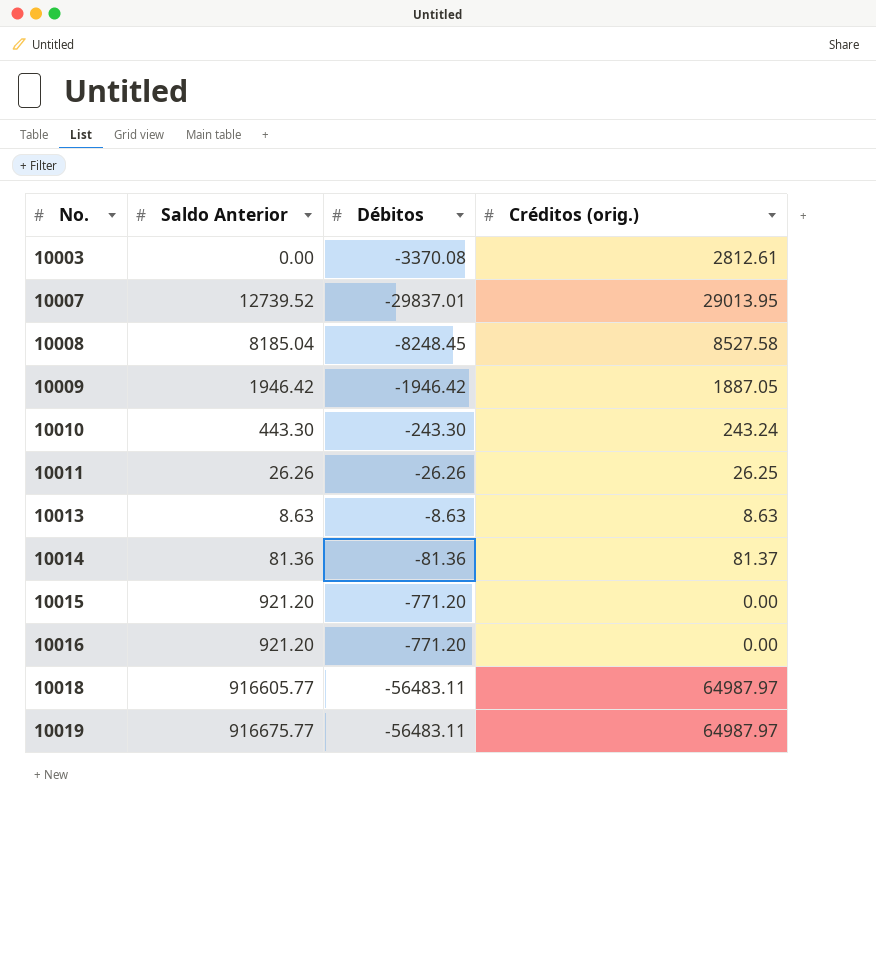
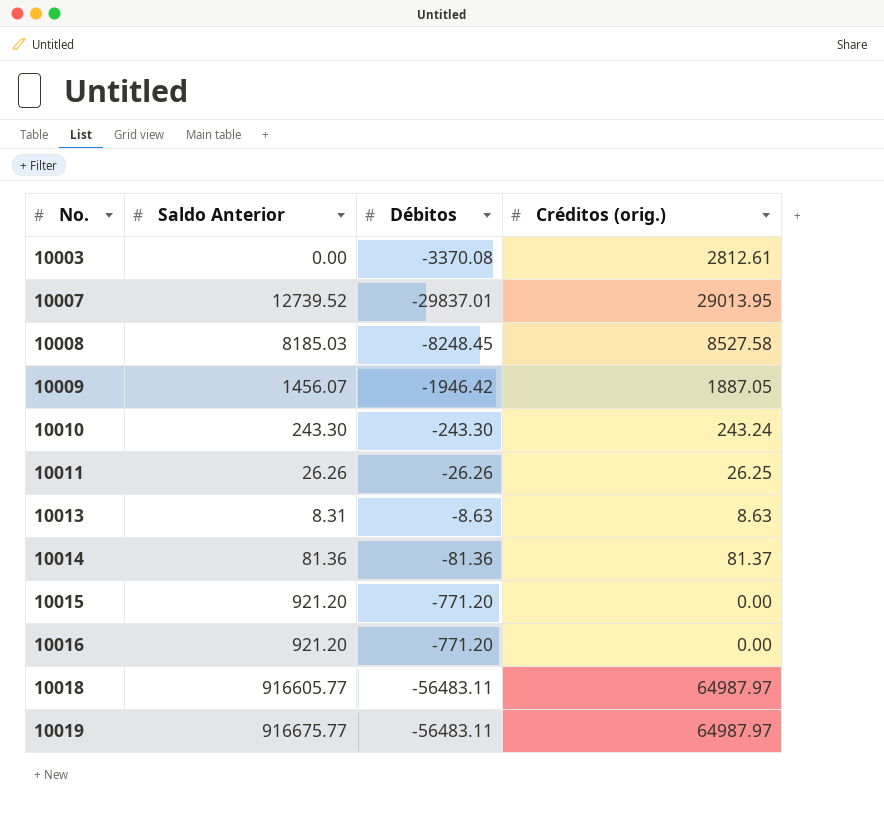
10008 | Saldo Anterior: 8185.04 -> 8185.03
10009 | Saldo Anterior: 1946.42 -> 1456.07
10010 | Saldo Anterior: 443.30 -> 243.30
10013 | Saldo Anterior: 8.63 -> 8.31

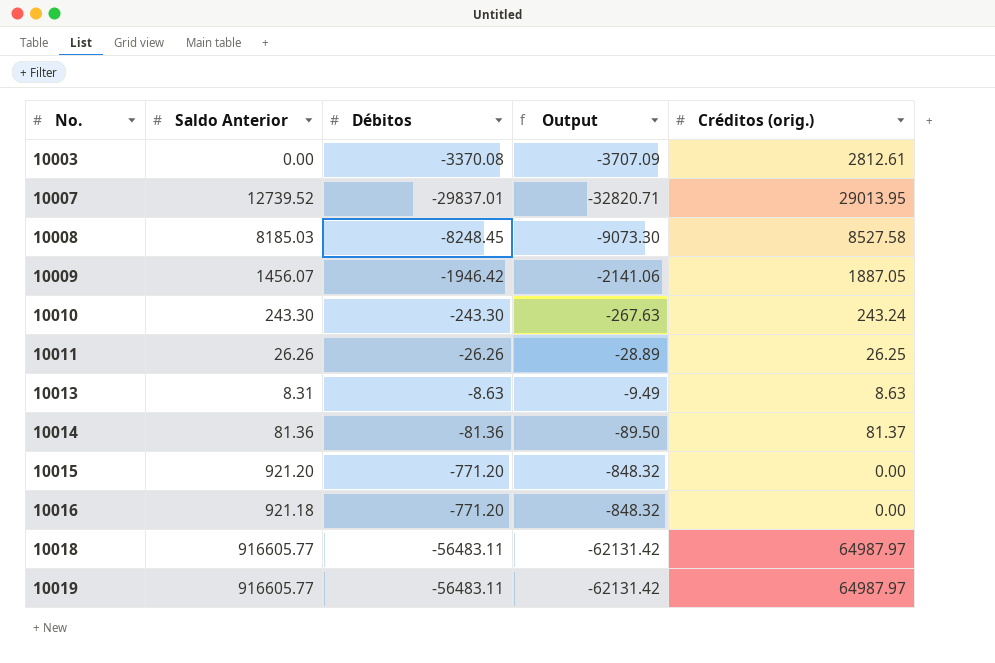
column Output | formula: none -> [Débitos] * 1.1
10016 | Saldo Anterior: 921.20 -> 921.18
10019 | Saldo Anterior: 916675.77 -> 916605.77

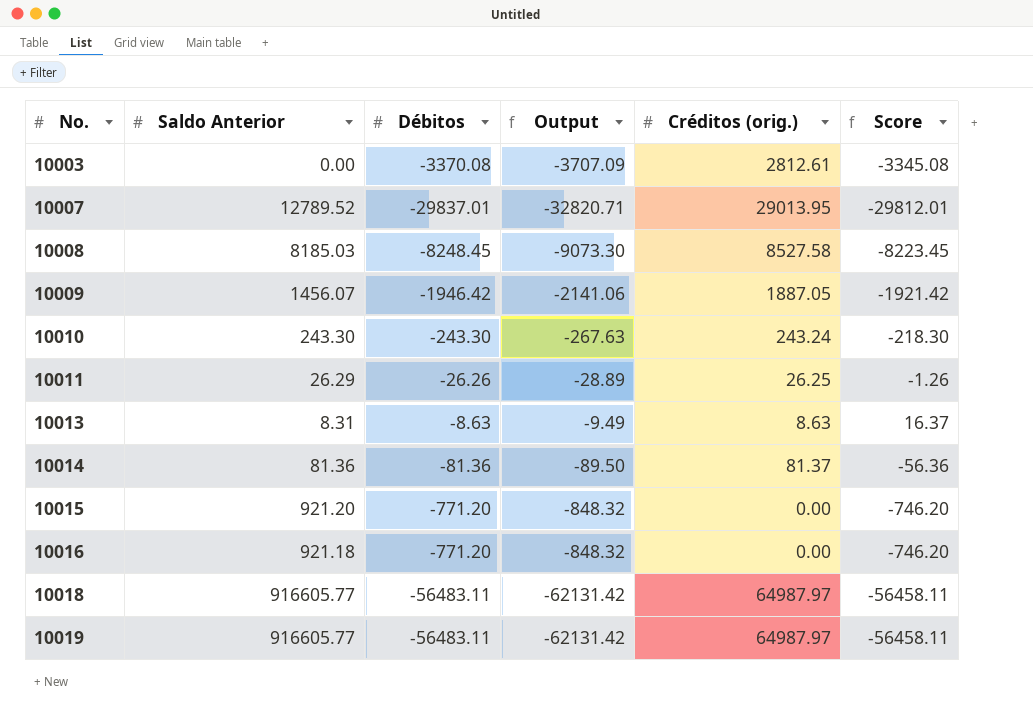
column Score | formula: none -> [Débitos] + 25
10007 | Saldo Anterior: 12739.52 -> 12789.52
10011 | Saldo Anterior: 26.26 -> 26.29

